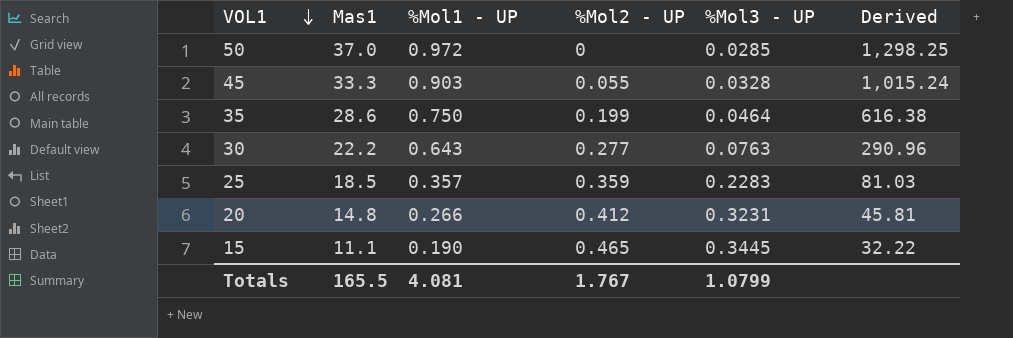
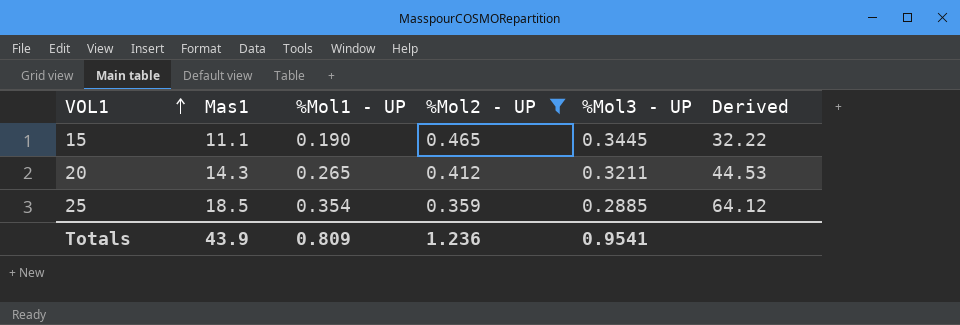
filter: none -> %Mol2 - UP >= 0.359
row order: VOL1 descending -> VOL1 ascending
20 | Mas1: 14.8 -> 14.3
20 | %Mol1 - UP: 0.266 -> 0.265
20 | %Mol3 - UP: 0.3231 -> 0.3211
20 | Derived: 45.81 -> 44.53
25 | %Mol1 - UP: 0.357 -> 0.354
25 | %Mol3 - UP: 0.2283 -> 0.2885
25 | Derived: 81.03 -> 64.12
Totals | Mas1: 165.5 -> 43.9
Totals | %Mol1 - UP: 4.081 -> 0.809
Totals | %Mol2 - UP: 1.767 -> 1.236
Totals | %Mol3 - UP: 1.0799 -> 0.9541

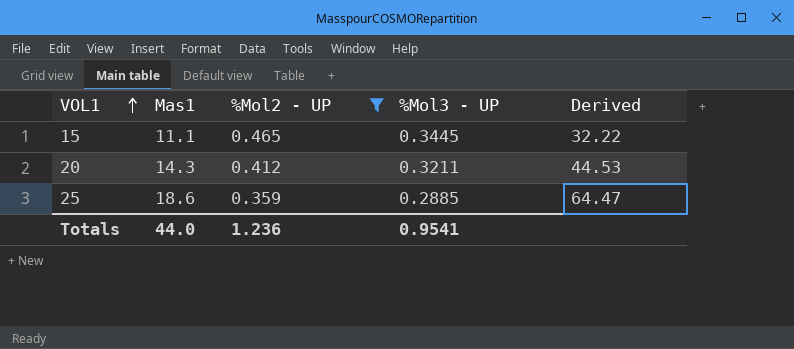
column %Mol1 - UP | position: 3 -> none
25 | Mas1: 18.5 -> 18.6
25 | Derived: 64.12 -> 64.47
Totals | Mas1: 43.9 -> 44.0

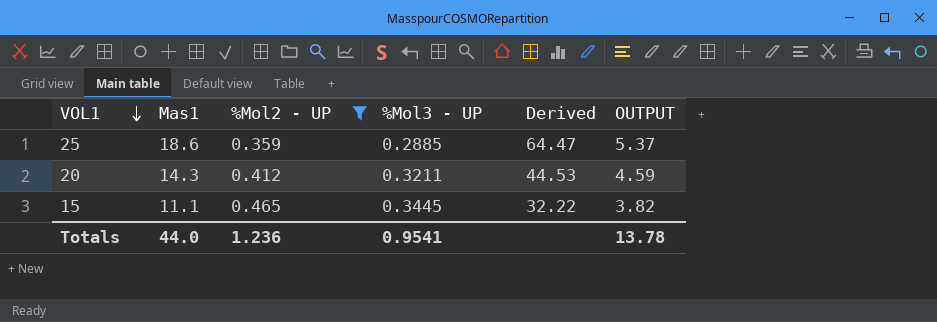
row order: VOL1 ascending -> VOL1 descending
column OUTPUT | formula: none -> [Mas1] * [%Mol3 - UP]

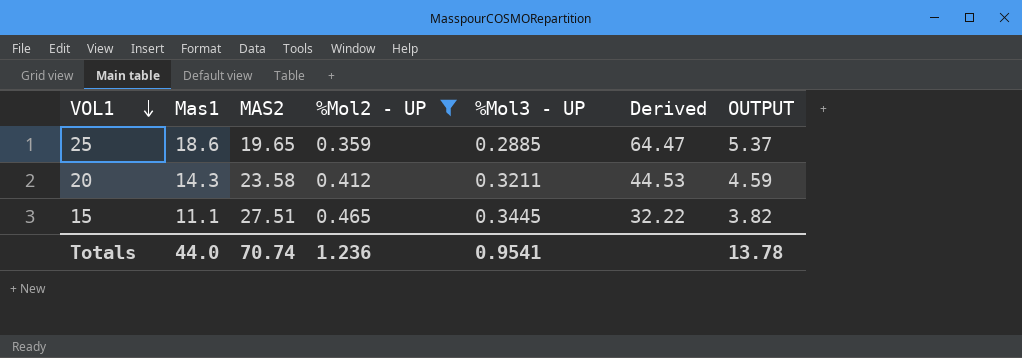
column MAS2 | position: none -> 3

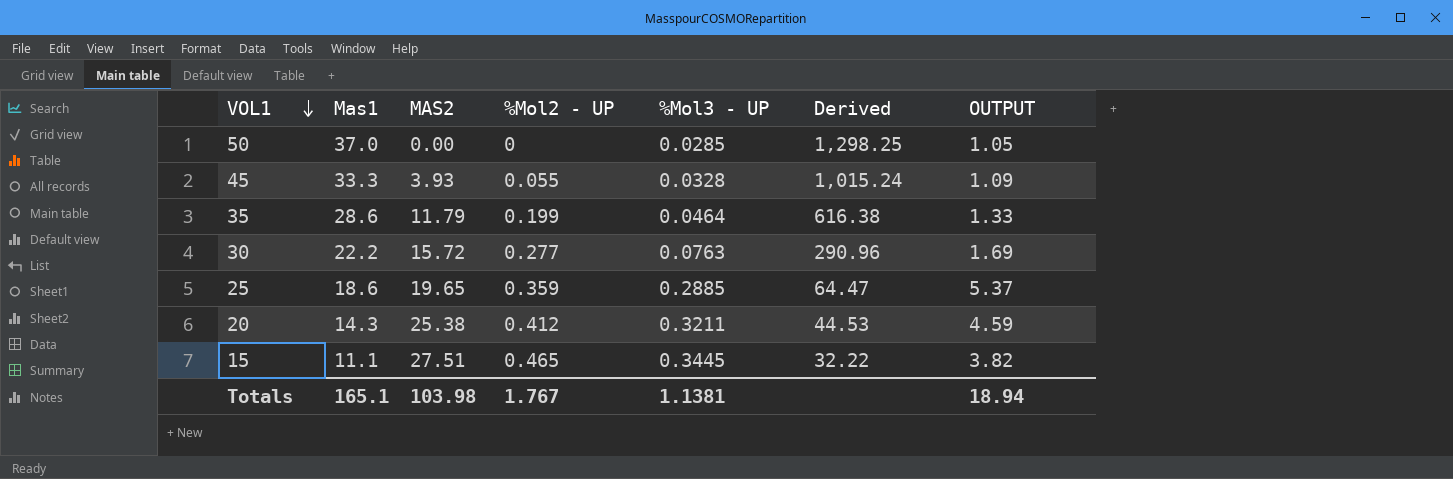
filter: %Mol2 - UP >= 0.359 -> none
20 | MAS2: 23.58 -> 25.38
Totals | Mas1: 44.0 -> 165.1
Totals | MAS2: 70.74 -> 103.98
Totals | %Mol2 - UP: 1.236 -> 1.767
Totals | %Mol3 - UP: 0.9541 -> 1.1381
Totals | OUTPUT: 13.78 -> 18.94

